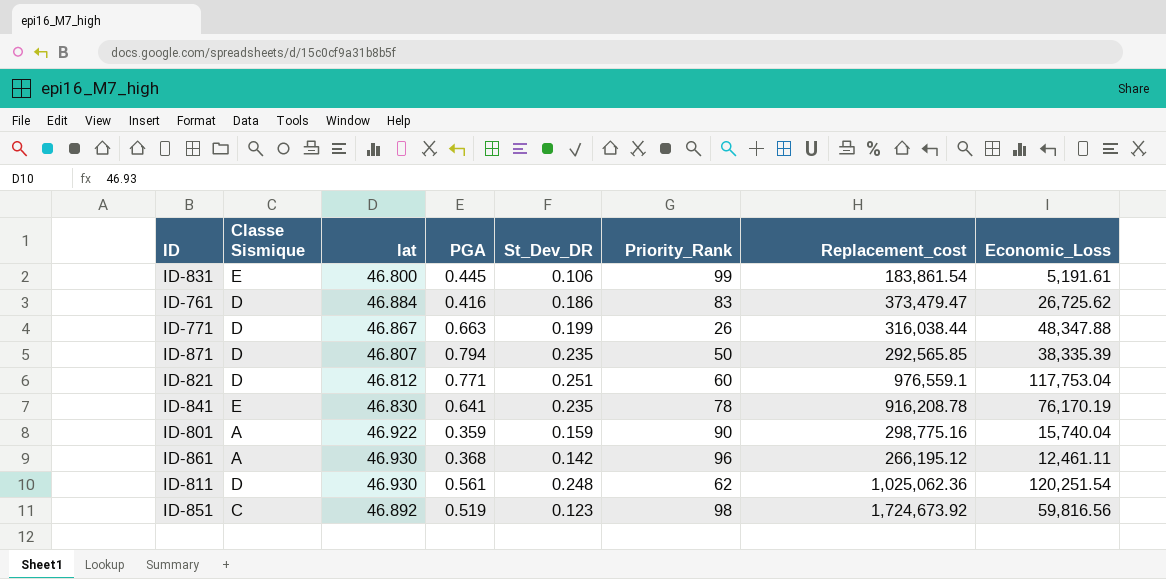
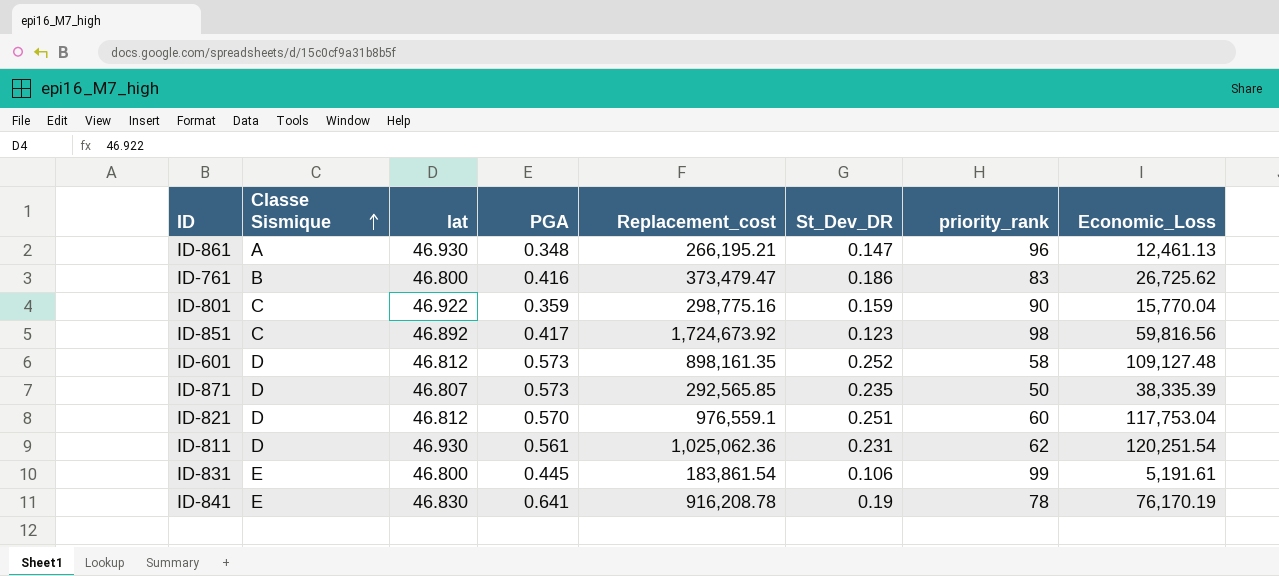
row order: none -> Classe Sismique ascending
column Replacement_cost | position: 7 -> 5
column name: Priority_Rank -> priority_rank
row ID-771: D | 46.867 | 0.663 | 0.199 | 26 | 316,038.44 | 48,347.88 -> none
ID-861 | PGA: 0.368 -> 0.348
ID-861 | Replacement_cost: 266,195.12 -> 266,195.21
ID-861 | St_Dev_DR: 0.142 -> 0.147
ID-861 | Economic_Loss: 12,461.11 -> 12,461.13
ID-761 | Classe Sismique: D -> B
ID-761 | lat: 46.884 -> 46.800
ID-801 | Classe Sismique: A -> C
ID-801 | Economic_Loss: 15,740.04 -> 15,770.04
ID-851 | PGA: 0.519 -> 0.417
row ID-601: none -> D | 46.812 | 0.573 | 898,161.35 | 0.252 | 58 | 109,127.48
ID-871 | PGA: 0.794 -> 0.573
ID-821 | PGA: 0.771 -> 0.570
ID-811 | St_Dev_DR: 0.248 -> 0.231
ID-841 | St_Dev_DR: 0.235 -> 0.19

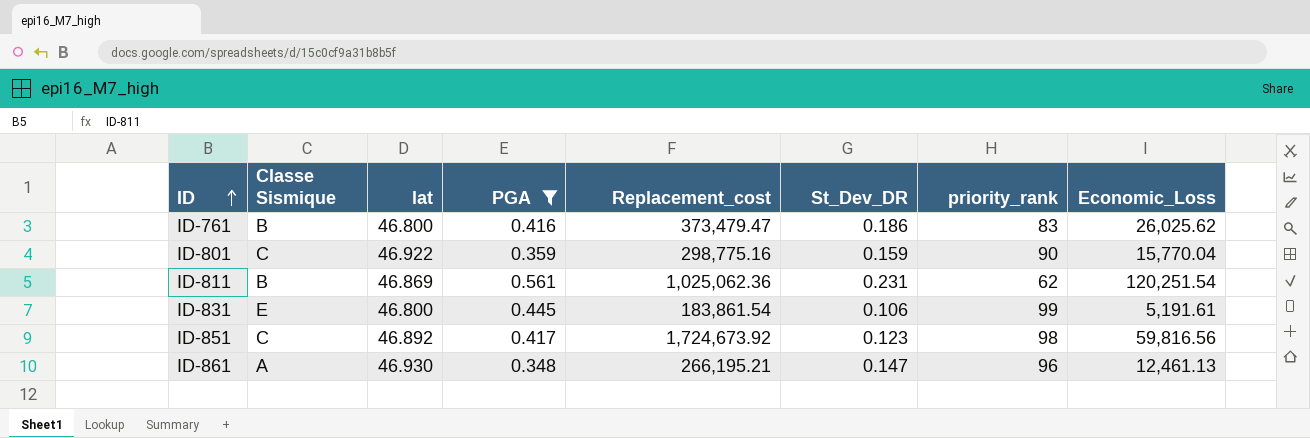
filter: none -> PGA <= 0.561
row order: Classe Sismique ascending -> ID ascending
ID-761 | Economic_Loss: 26,725.62 -> 26,025.62
ID-811 | Classe Sismique: D -> B
ID-811 | lat: 46.930 -> 46.869

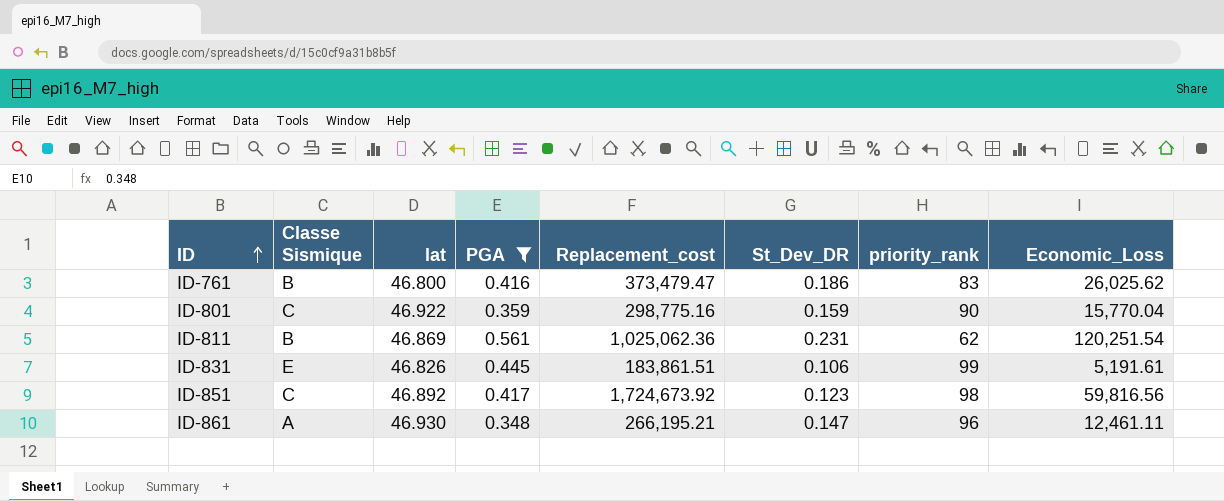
ID-831 | lat: 46.800 -> 46.826
ID-831 | Replacement_cost: 183,861.54 -> 183,861.51
ID-861 | Economic_Loss: 12,461.13 -> 12,461.11

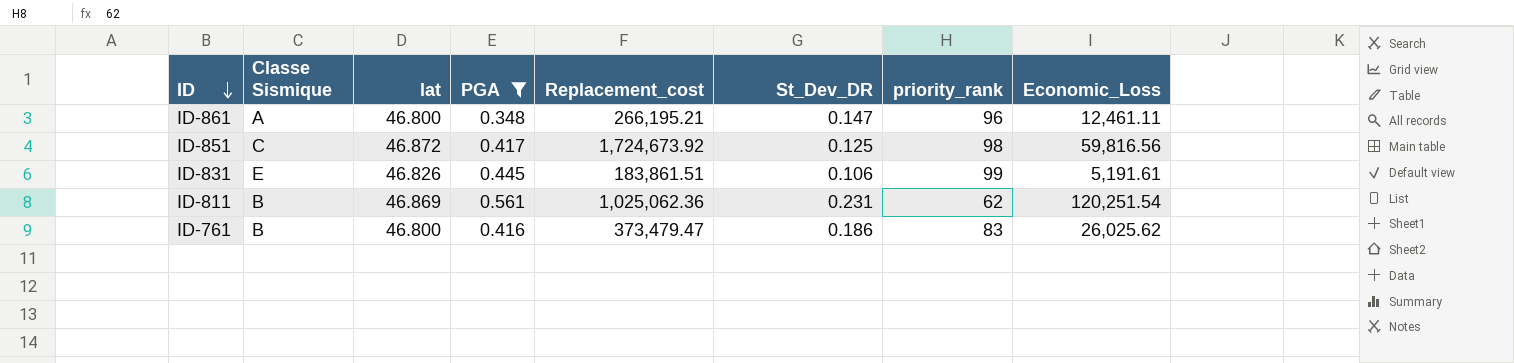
row order: ID ascending -> ID descending
row ID-801: C | 46.922 | 0.359 | 298,775.16 | 0.159 | 90 | 15,770.04 -> none
ID-861 | lat: 46.930 -> 46.800
ID-851 | lat: 46.892 -> 46.872
ID-851 | St_Dev_DR: 0.123 -> 0.125

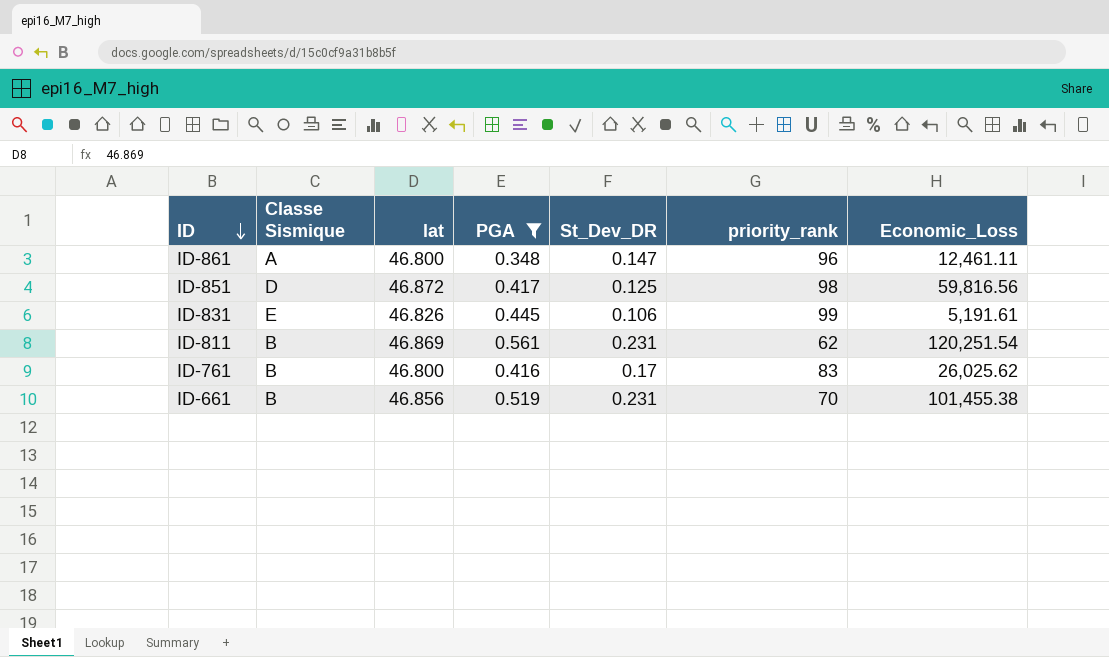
column Replacement_cost | position: 5 -> none
ID-851 | Classe Sismique: C -> D
ID-761 | St_Dev_DR: 0.186 -> 0.17
row ID-661: none -> B | 46.856 | 0.519 | 0.231 | 70 | 101,455.38

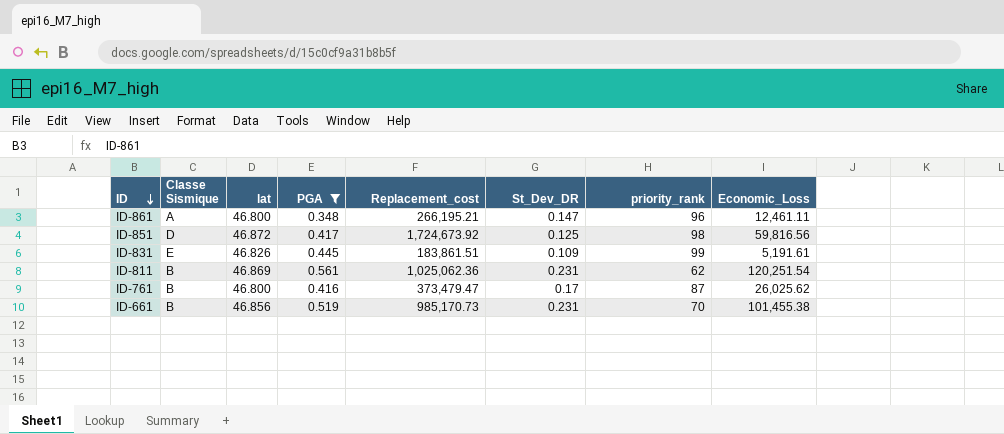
column Replacement_cost | position: none -> 5
ID-831 | St_Dev_DR: 0.106 -> 0.109
ID-761 | priority_rank: 83 -> 87

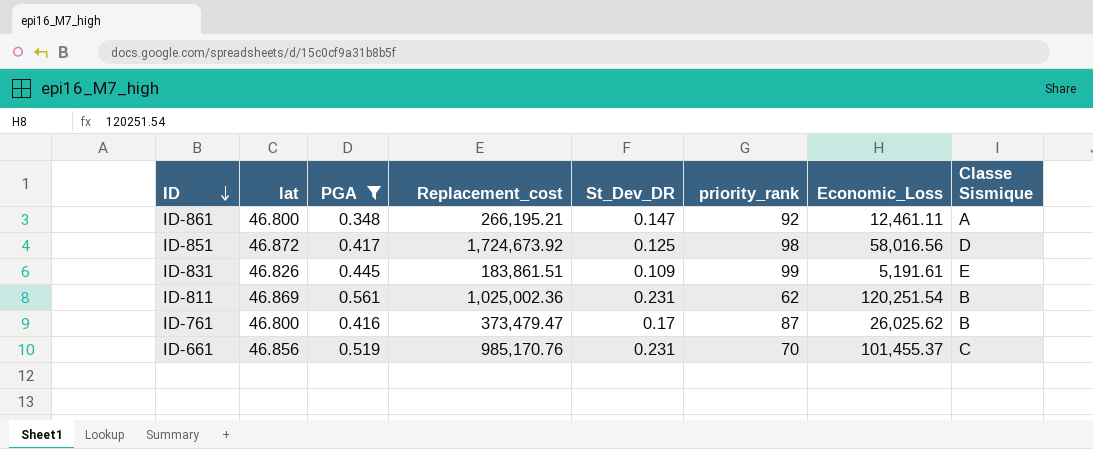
column Classe Sismique | position: 2 -> 8
ID-861 | priority_rank: 96 -> 92
ID-851 | Economic_Loss: 59,816.56 -> 58,016.56
ID-811 | Replacement_cost: 1,025,062.36 -> 1,025,002.36
ID-661 | Replacement_cost: 985,170.73 -> 985,170.76
ID-661 | Economic_Loss: 101,455.38 -> 101,455.37
ID-661 | Classe Sismique: B -> C

